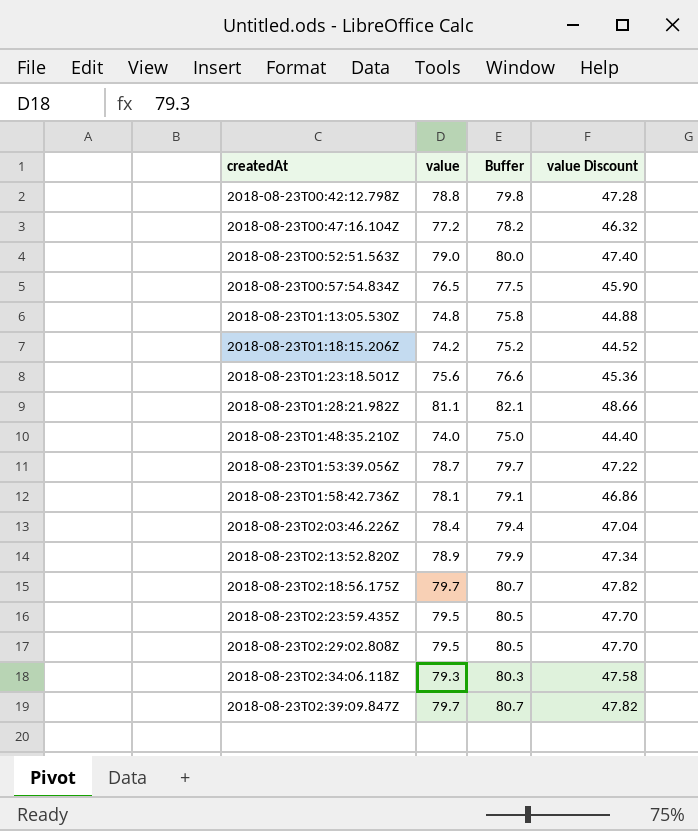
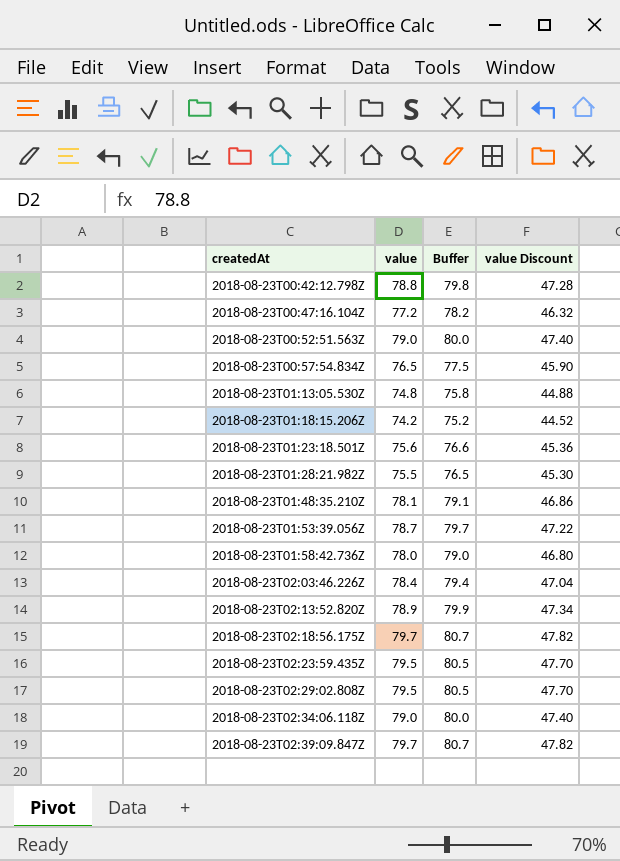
2018-08-23T01:28:21.982Z | value: 81.1 -> 75.5
2018-08-23T01:28:21.982Z | Buffer: 82.1 -> 76.5
2018-08-23T01:28:21.982Z | value Discount: 48.66 -> 45.30
2018-08-23T01:48:35.210Z | value: 74.0 -> 78.1
2018-08-23T01:48:35.210Z | Buffer: 75.0 -> 79.1
2018-08-23T01:48:35.210Z | value Discount: 44.40 -> 46.86
2018-08-23T01:58:42.736Z | value: 78.1 -> 78.0
2018-08-23T01:58:42.736Z | Buffer: 79.1 -> 79.0
2018-08-23T01:58:42.736Z | value Discount: 46.86 -> 46.80
2018-08-23T02:34:06.118Z | value: 79.3 -> 79.0
2018-08-23T02:34:06.118Z | Buffer: 80.3 -> 80.0
2018-08-23T02:34:06.118Z | value Discount: 47.58 -> 47.40

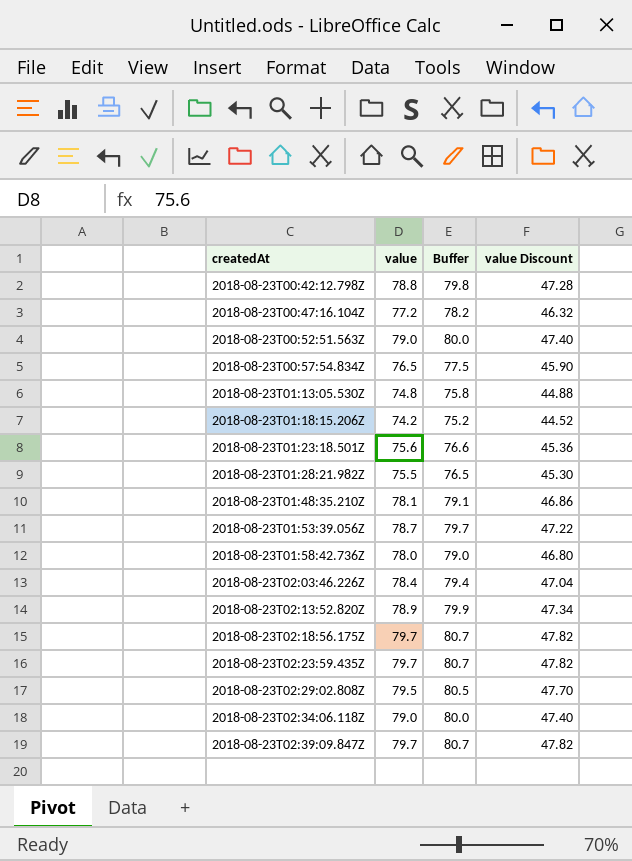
2018-08-23T02:23:59.435Z | value: 79.5 -> 79.7
2018-08-23T02:23:59.435Z | Buffer: 80.5 -> 80.7
2018-08-23T02:23:59.435Z | value Discount: 47.70 -> 47.82

